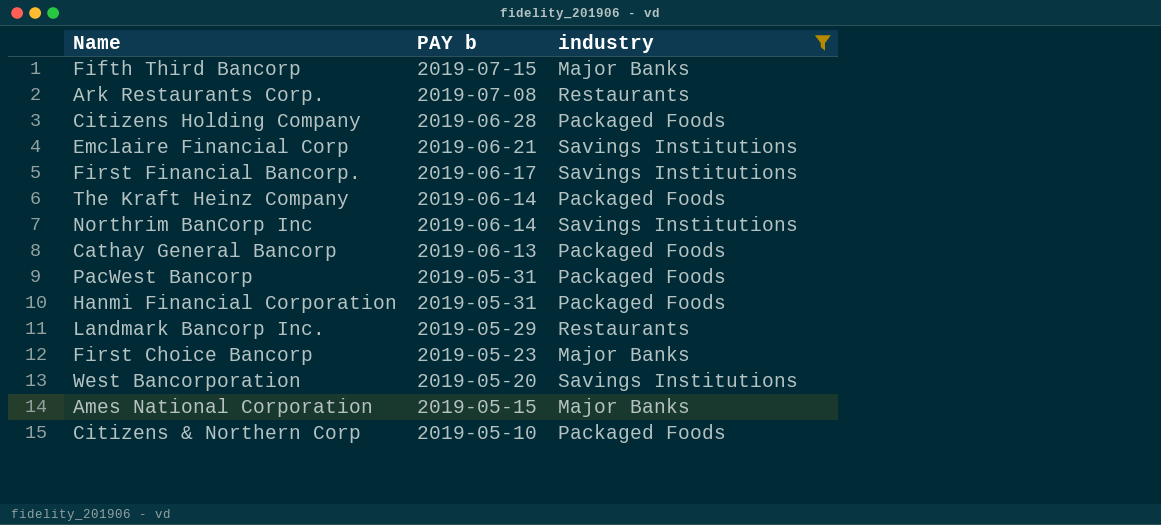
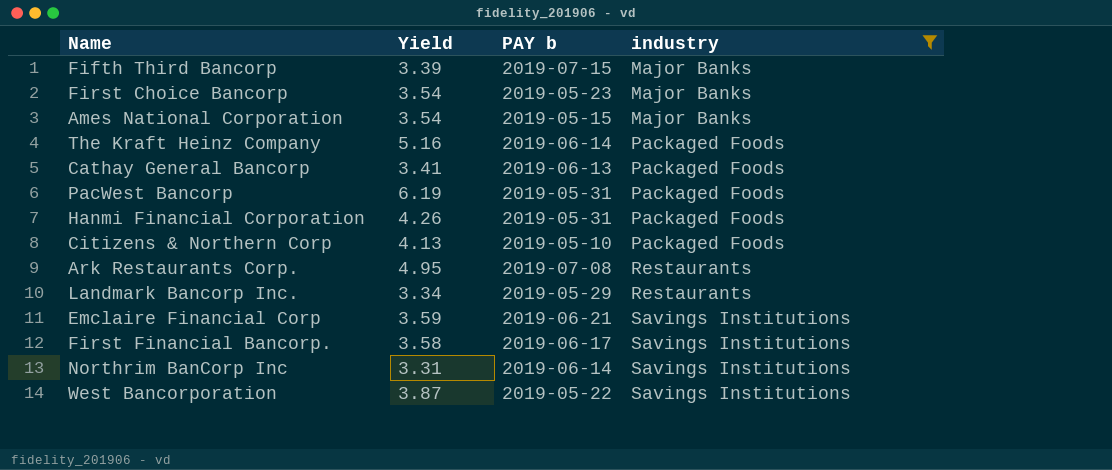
row order: PAY b descending -> industry ascending
column Yield | position: none -> 2
row Citizens Holding Company: 2019-06-28 | Packaged Foods -> none
West Bancorporation | PAY b: 2019-05-20 -> 2019-05-22

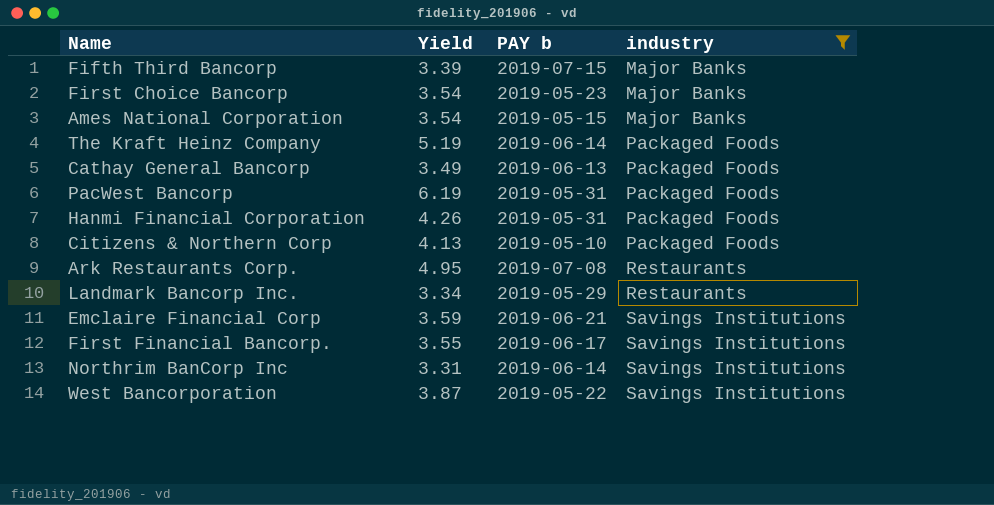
The Kraft Heinz Company | Yield: 5.16 -> 5.19
Cathay General Bancorp | Yield: 3.41 -> 3.49
First Financial Bancorp. | Yield: 3.58 -> 3.55

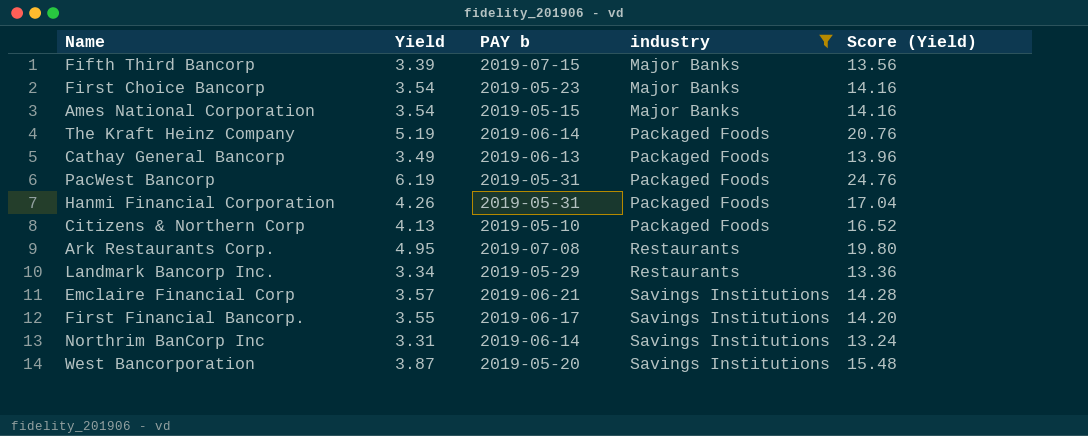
column Score (Yield) | formula: none -> [Yield] * 4
Emclaire Financial Corp | Yield: 3.59 -> 3.57
West Bancorporation | PAY b: 2019-05-22 -> 2019-05-20

